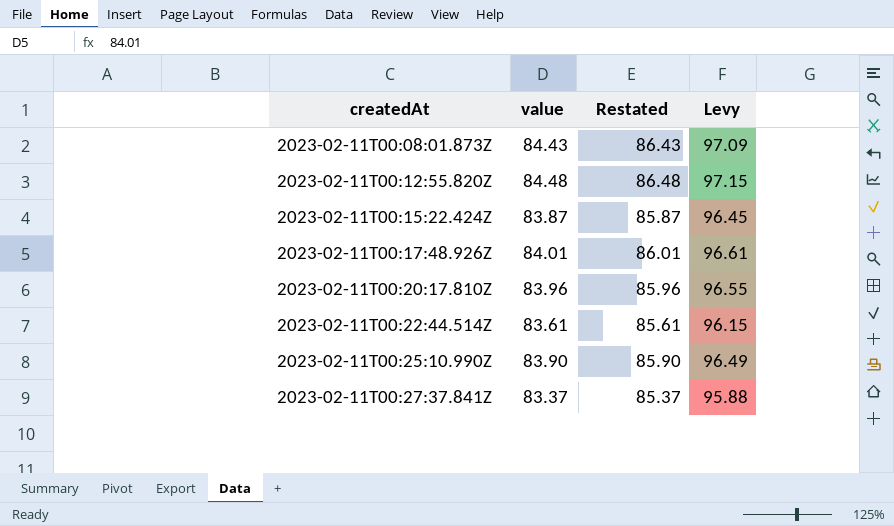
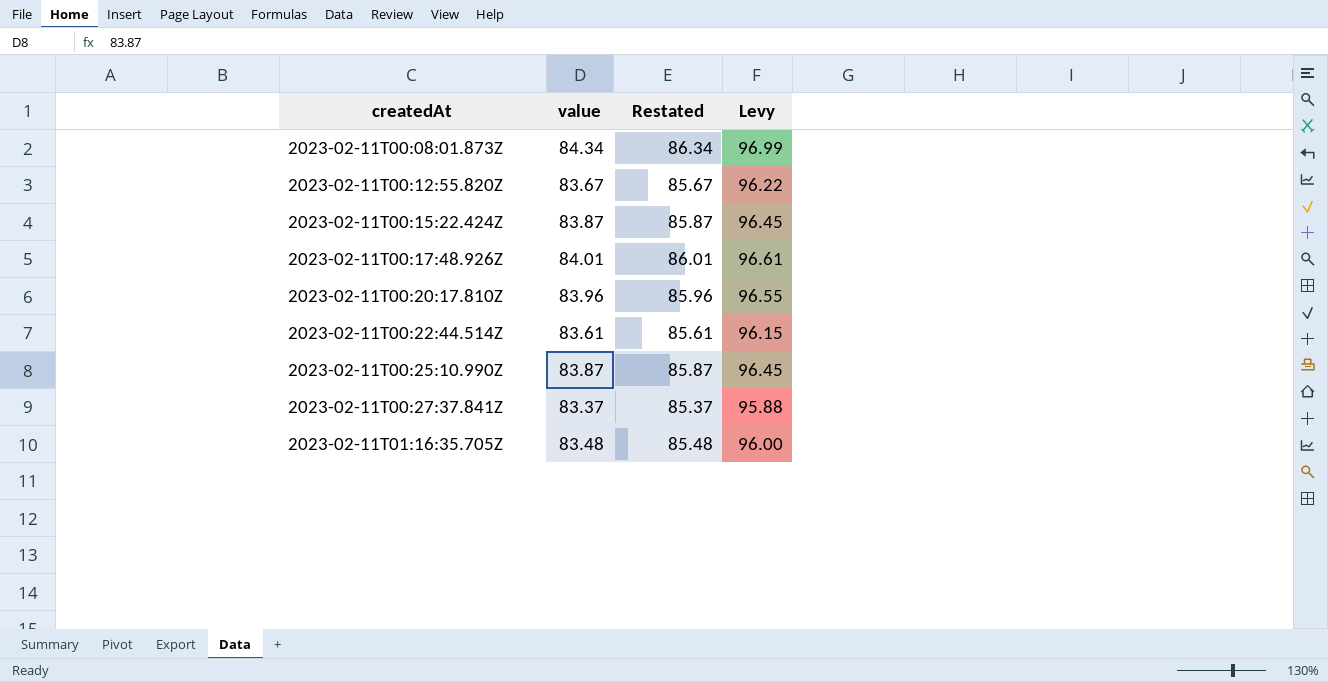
2023-02-11T00:08:01.873Z | value: 84.43 -> 84.34
2023-02-11T00:08:01.873Z | Restated: 86.43 -> 86.34
2023-02-11T00:08:01.873Z | Levy: 97.09 -> 96.99
2023-02-11T00:12:55.820Z | value: 84.48 -> 83.67
2023-02-11T00:12:55.820Z | Restated: 86.48 -> 85.67
2023-02-11T00:12:55.820Z | Levy: 97.15 -> 96.22
2023-02-11T00:25:10.990Z | value: 83.90 -> 83.87
2023-02-11T00:25:10.990Z | Restated: 85.90 -> 85.87
2023-02-11T00:25:10.990Z | Levy: 96.49 -> 96.45
row 2023-02-11T01:16:35.705Z: none -> 83.48 | 85.48 | 96.00

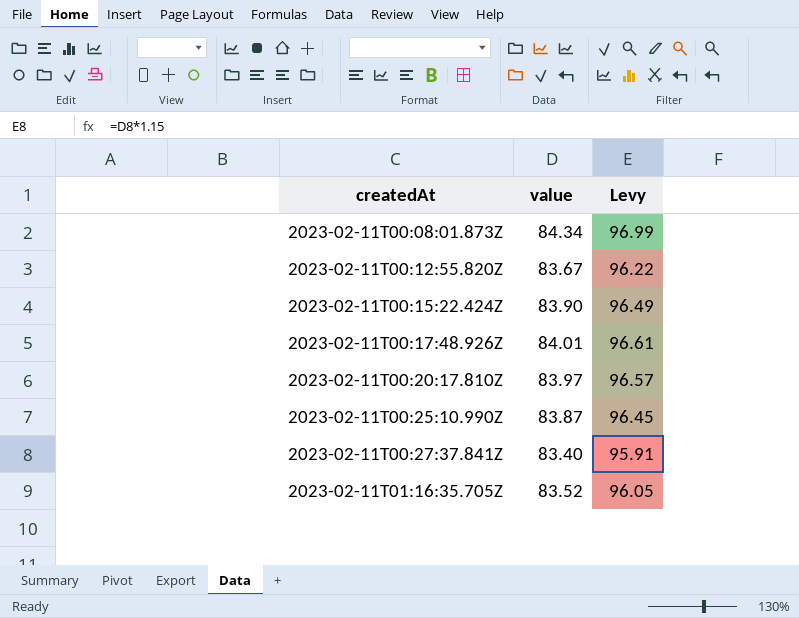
column Restated | formula: [value] + 2 -> none
row 2023-02-11T00:22:44.514Z: 83.61 | 85.61 | 96.15 -> none
2023-02-11T00:15:22.424Z | value: 83.87 -> 83.90
2023-02-11T00:15:22.424Z | Levy: 96.45 -> 96.49
2023-02-11T00:20:17.810Z | value: 83.96 -> 83.97
2023-02-11T00:20:17.810Z | Levy: 96.55 -> 96.57
2023-02-11T00:27:37.841Z | value: 83.37 -> 83.40
2023-02-11T00:27:37.841Z | Levy: 95.88 -> 95.91
2023-02-11T01:16:35.705Z | value: 83.48 -> 83.52
2023-02-11T01:16:35.705Z | Levy: 96.00 -> 96.05

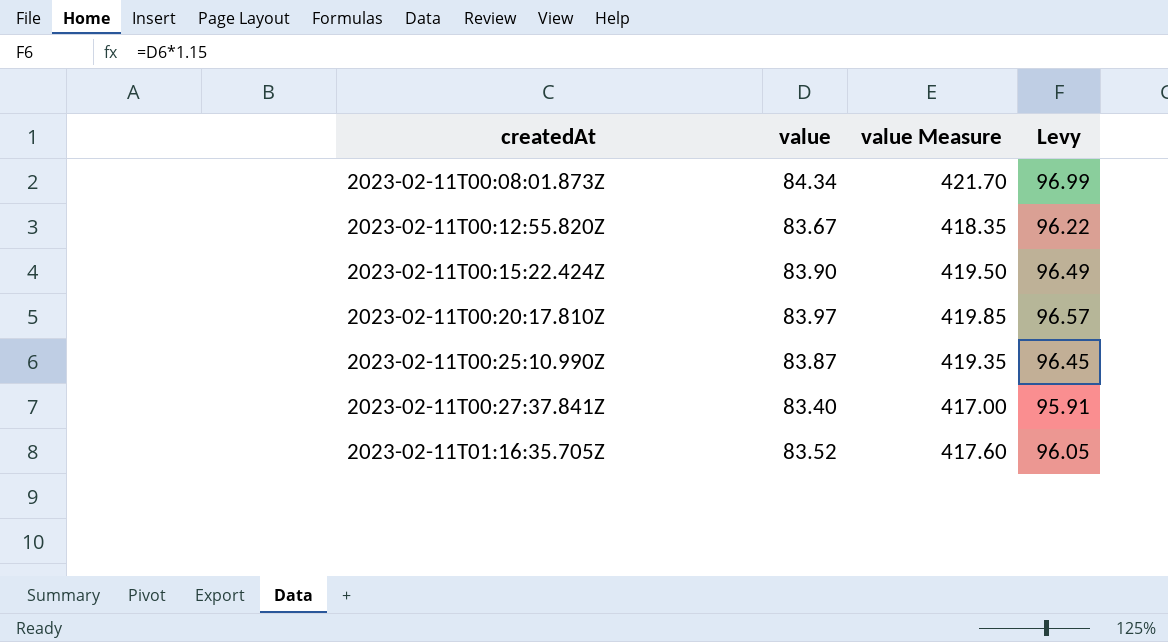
column value Measure | formula: none -> [value] * 5
row 2023-02-11T00:17:48.926Z: 84.01 | 96.61 -> none

